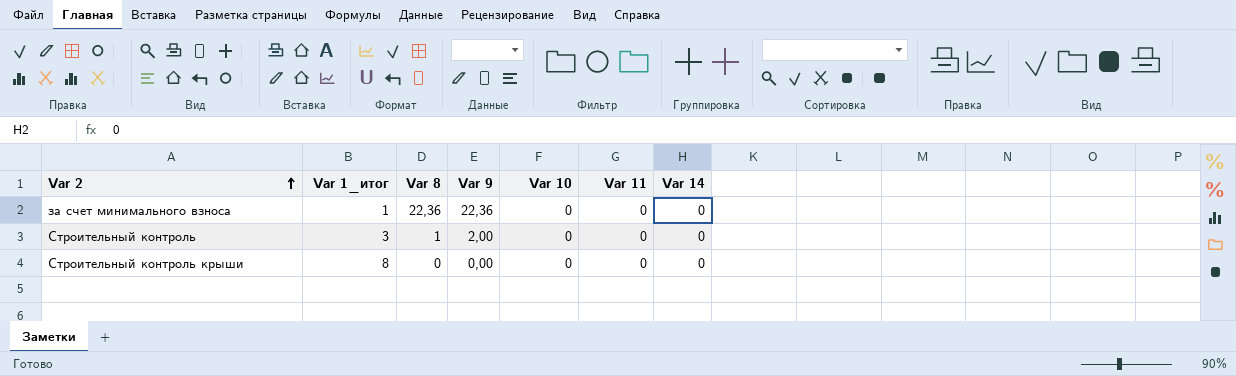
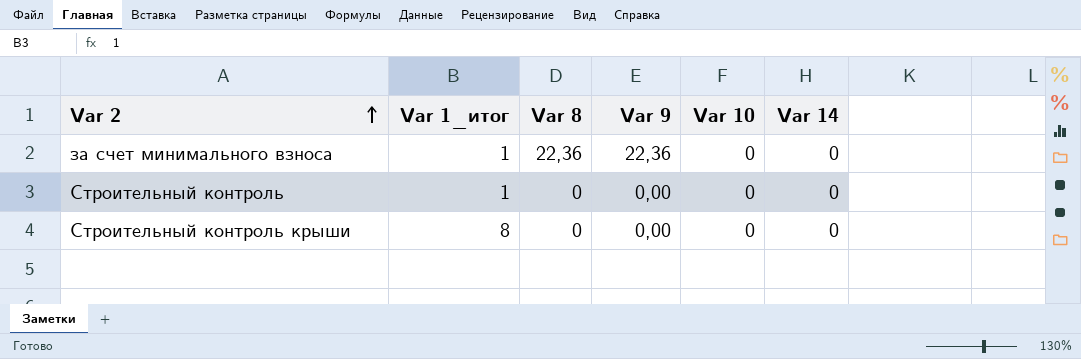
column Var 11 | position: 6 -> none
Строительный контроль | Var 1_итог: 3 -> 1
Строительный контроль | Var 8: 1 -> 0
Строительный контроль | Var 9: 2,00 -> 0,00

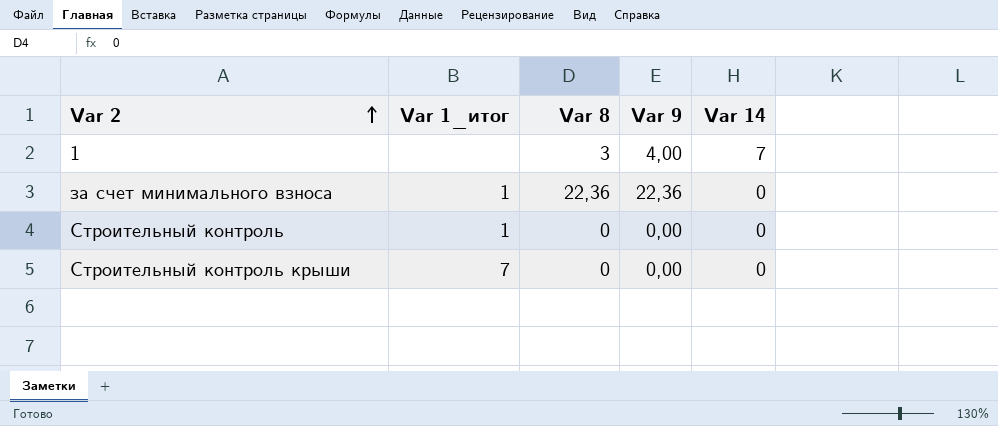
column Var 10 | position: 5 -> none
row 1: none -> none | 3 | 4,00 | 7
Строительный контроль крыши | Var 1_итог: 8 -> 7

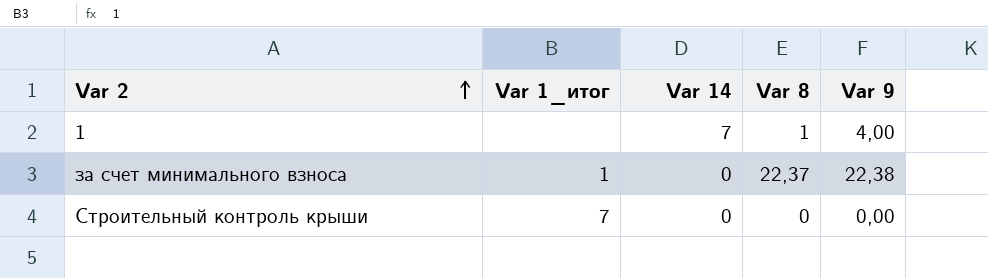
column Var 14 | position: 5 -> 3
row Строительный контроль: 1 | 0 | 0,00 | 0 -> none
1 | Var 8: 3 -> 1
за счет минимального взноса | Var 8: 22,36 -> 22,37
за счет минимального взноса | Var 9: 22,36 -> 22,38

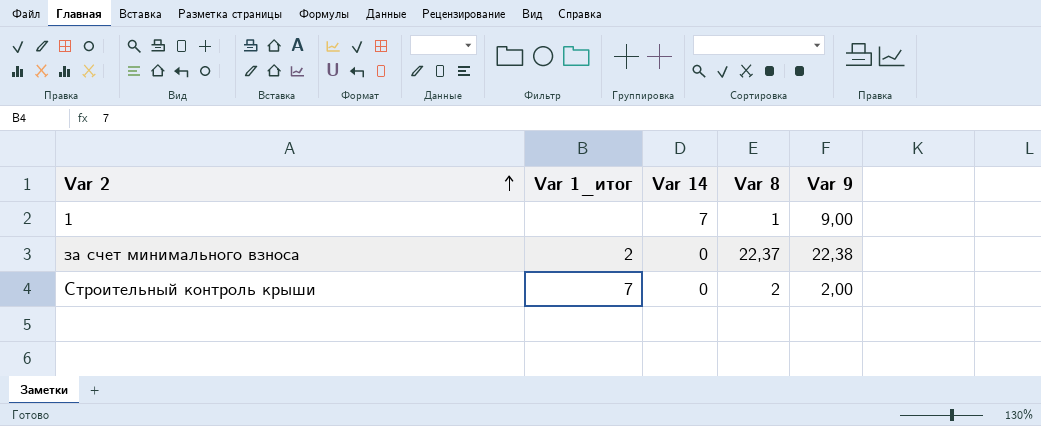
1 | Var 9: 4,00 -> 9,00
за счет минимального взноса | Var 1_итог: 1 -> 2
Строительный контроль крыши | Var 8: 0 -> 2
Строительный контроль крыши | Var 9: 0,00 -> 2,00

